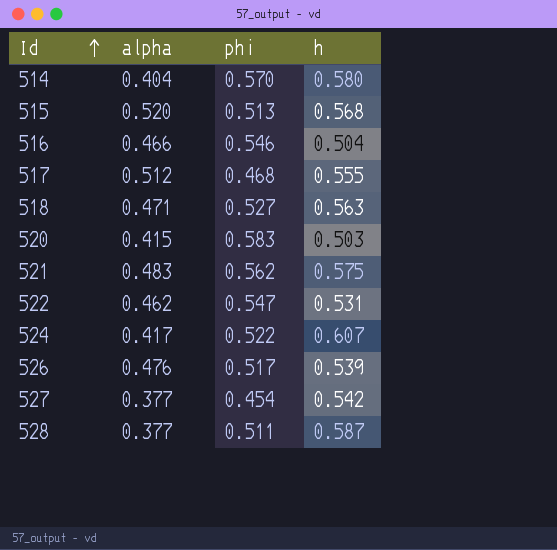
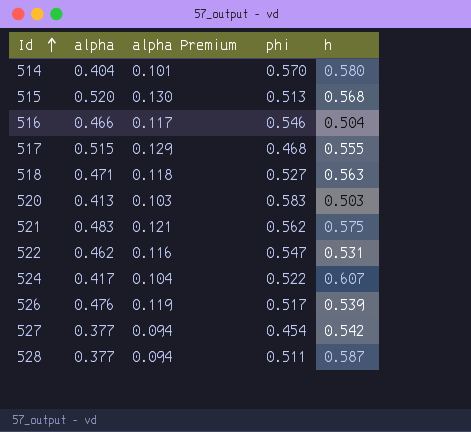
column alpha Premium | formula: none -> [alpha] * 0.25
517 | alpha: 0.512 -> 0.515
520 | alpha: 0.415 -> 0.413

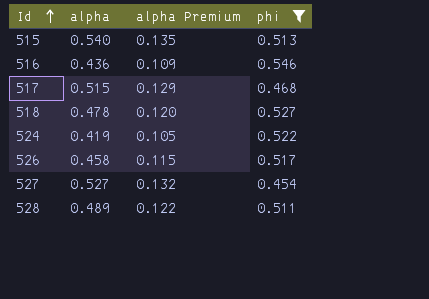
filter: none -> phi <= 0.546
column h | position: 5 -> none
515 | alpha: 0.520 -> 0.540
515 | alpha Premium: 0.130 -> 0.135
516 | alpha: 0.466 -> 0.436
516 | alpha Premium: 0.117 -> 0.109
518 | alpha: 0.471 -> 0.478
518 | alpha Premium: 0.118 -> 0.120
524 | alpha: 0.417 -> 0.419
524 | alpha Premium: 0.104 -> 0.105
526 | alpha: 0.476 -> 0.458
526 | alpha Premium: 0.119 -> 0.115
527 | alpha: 0.377 -> 0.527
527 | alpha Premium: 0.094 -> 0.132
528 | alpha: 0.377 -> 0.489
528 | alpha Premium: 0.094 -> 0.122

